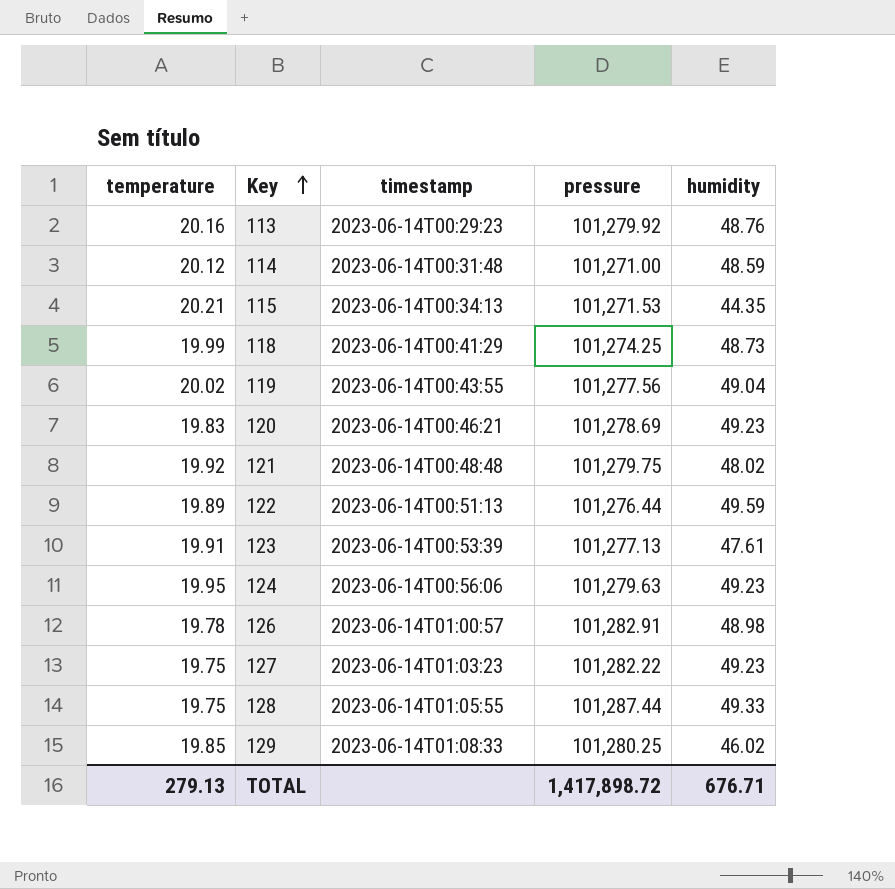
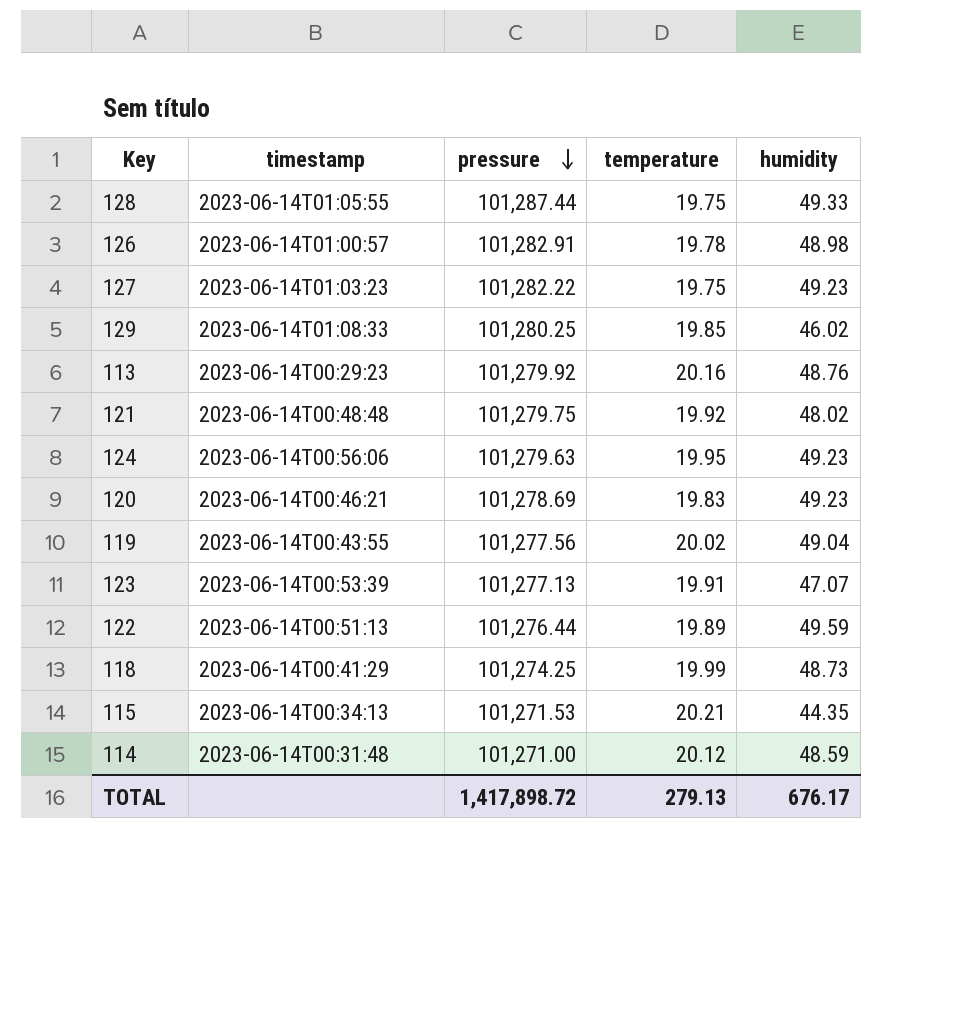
row order: Key ascending -> pressure descending
column temperature | position: 1 -> 4
123 | humidity: 47.61 -> 47.07
TOTAL | humidity: 676.71 -> 676.17

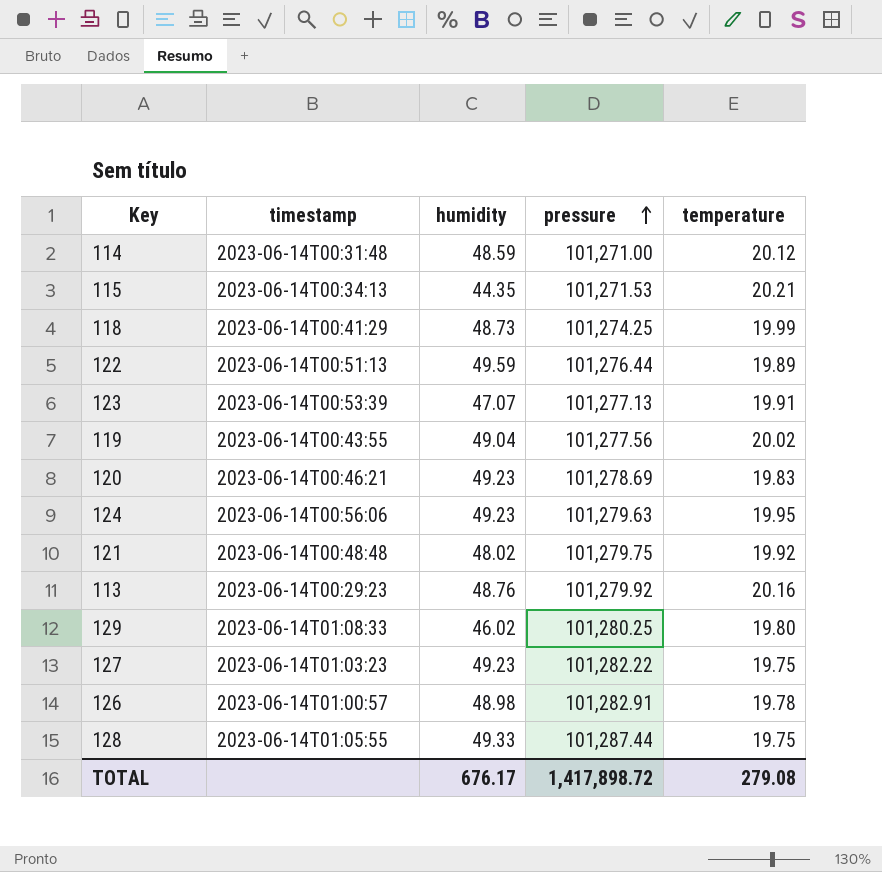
row order: pressure descending -> pressure ascending
column humidity | position: 5 -> 3
129 | temperature: 19.85 -> 19.80
TOTAL | temperature: 279.13 -> 279.08

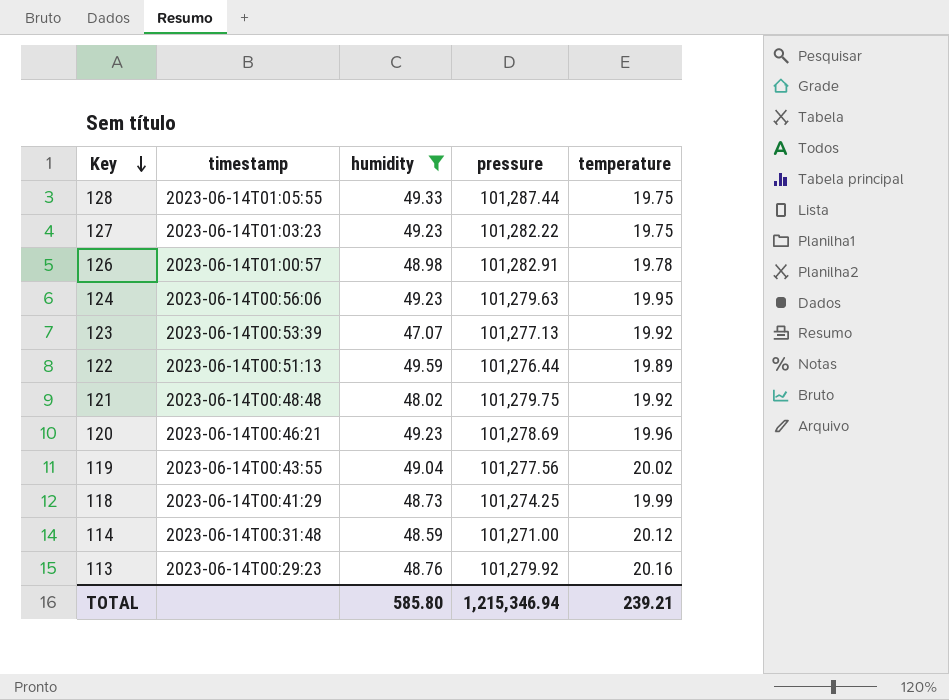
filter: none -> humidity >= 47.07
row order: pressure ascending -> Key descending
123 | temperature: 19.91 -> 19.92
120 | temperature: 19.83 -> 19.96
TOTAL | humidity: 676.17 -> 585.80
TOTAL | pressure: 1,417,898.72 -> 1,215,346.94
TOTAL | temperature: 279.08 -> 239.21

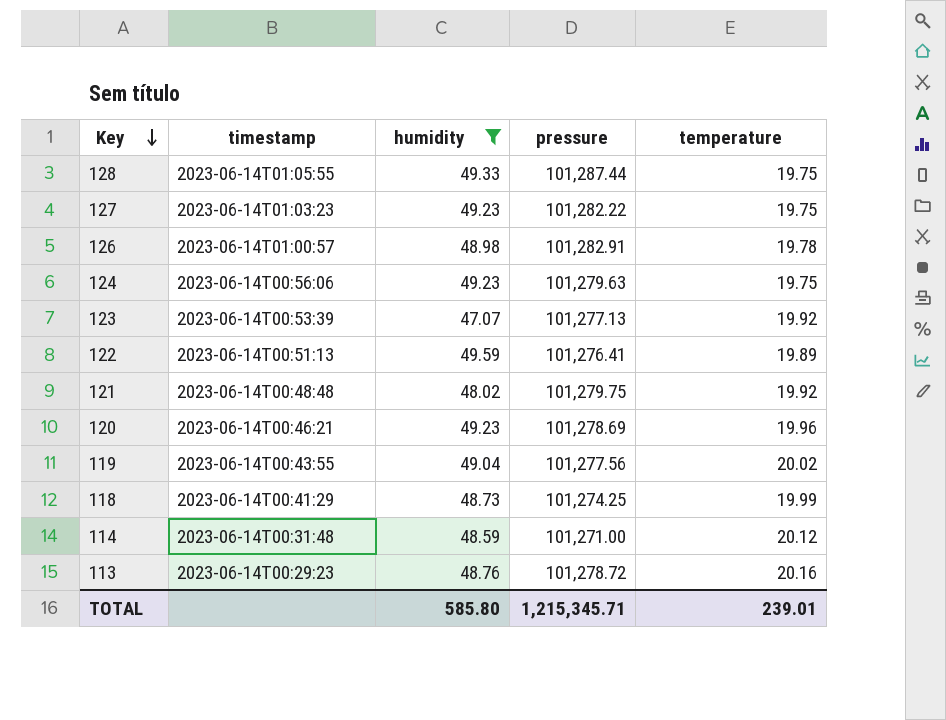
124 | temperature: 19.95 -> 19.75
122 | pressure: 101,276.44 -> 101,276.41
113 | pressure: 101,279.92 -> 101,278.72
TOTAL | pressure: 1,215,346.94 -> 1,215,345.71
TOTAL | temperature: 239.21 -> 239.01

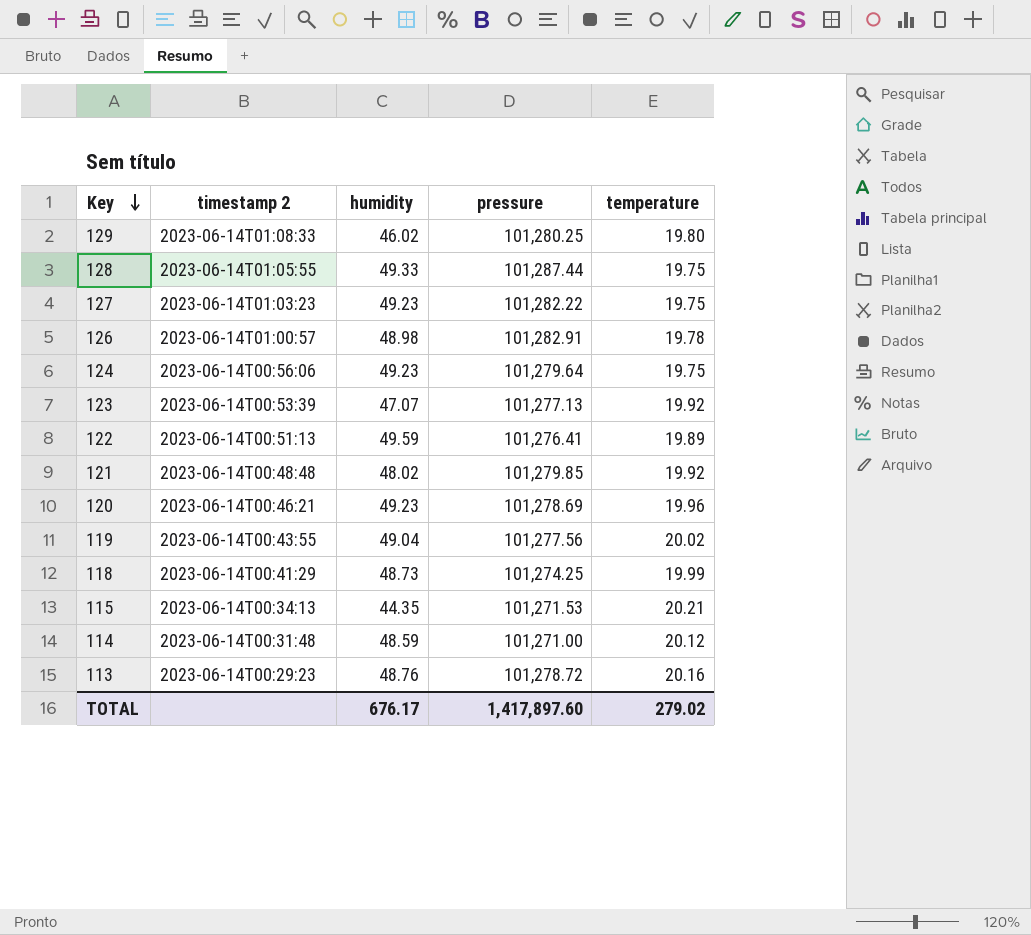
filter: humidity >= 47.07 -> none
column name: timestamp -> timestamp 2
124 | pressure: 101,279.63 -> 101,279.64
121 | pressure: 101,279.75 -> 101,279.85
TOTAL | humidity: 585.80 -> 676.17
TOTAL | pressure: 1,215,345.71 -> 1,417,897.60
TOTAL | temperature: 239.01 -> 279.02

